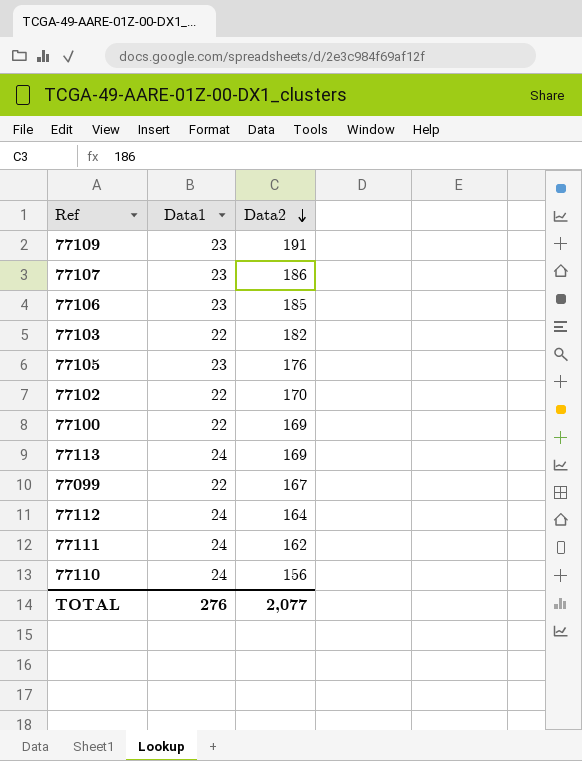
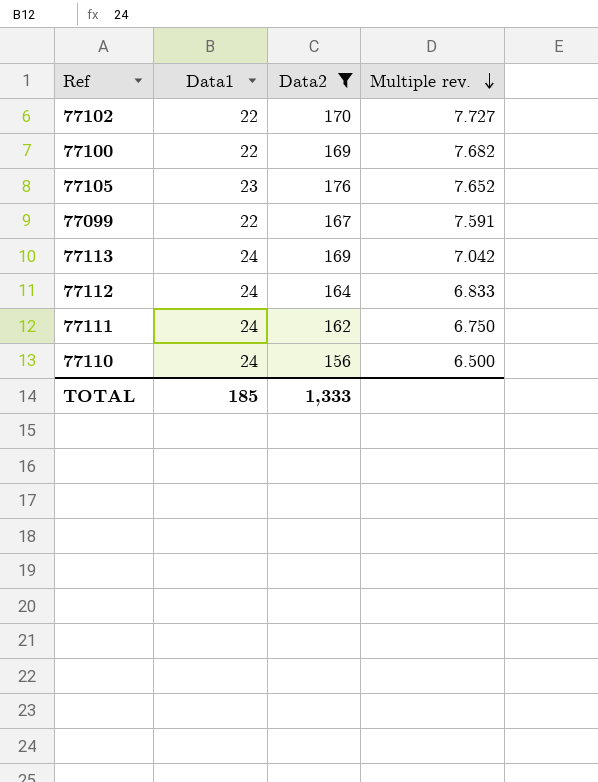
filter: none -> Data2 <= 176
row order: Data2 descending -> Multiple rev. descending
column Multiple rev. | formula: none -> [Data2] / [Data1]
TOTAL | Data1: 276 -> 185
TOTAL | Data2: 2,077 -> 1,333

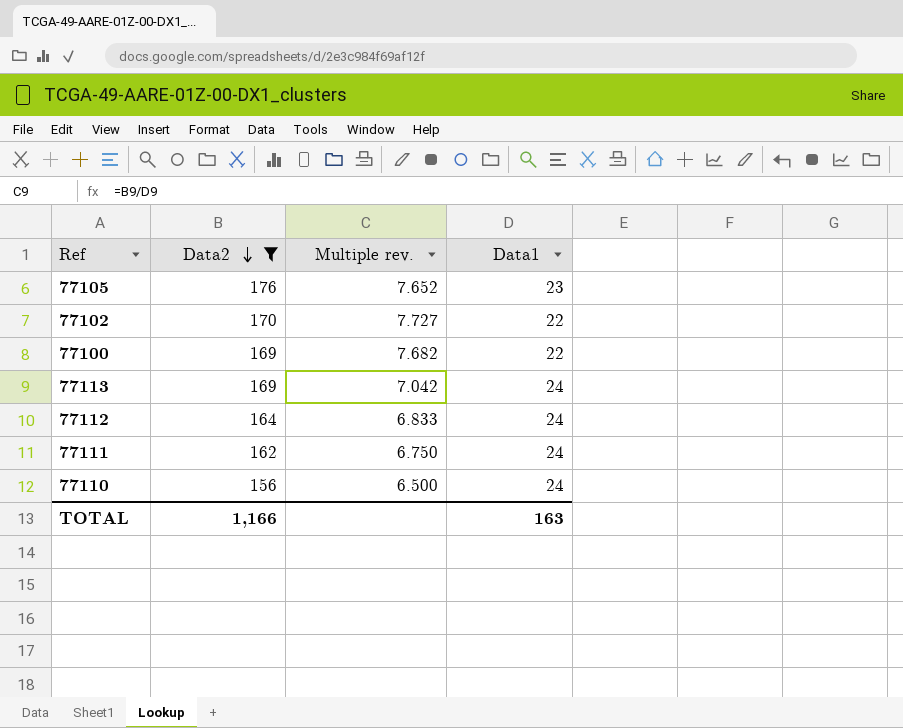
row order: Multiple rev. descending -> Data2 descending
column Data1 | position: 2 -> 4
row 77099: 22 | 167 | 7.591 -> none
TOTAL | Data2: 1,333 -> 1,166
TOTAL | Data1: 185 -> 163

